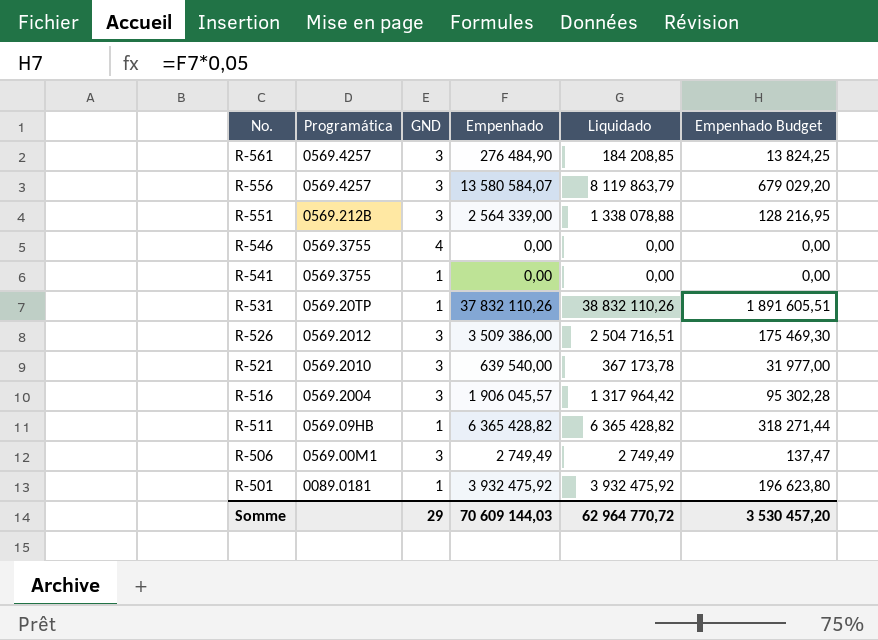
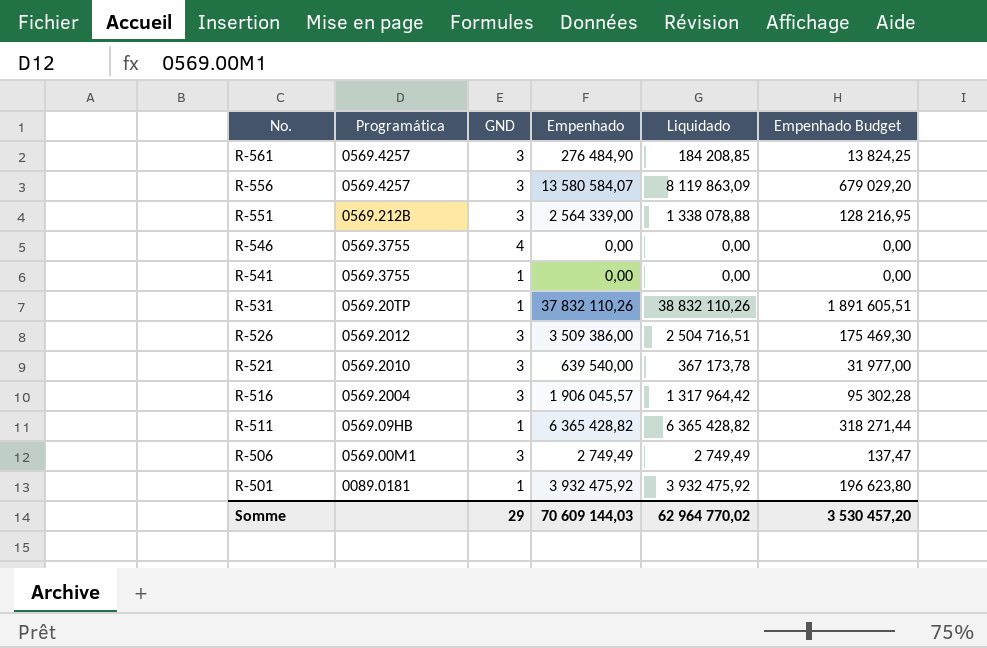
R-556 | Liquidado: 8 119 863,79 -> 8 119 863,09
Somme | Liquidado: 62 964 770,72 -> 62 964 770,02

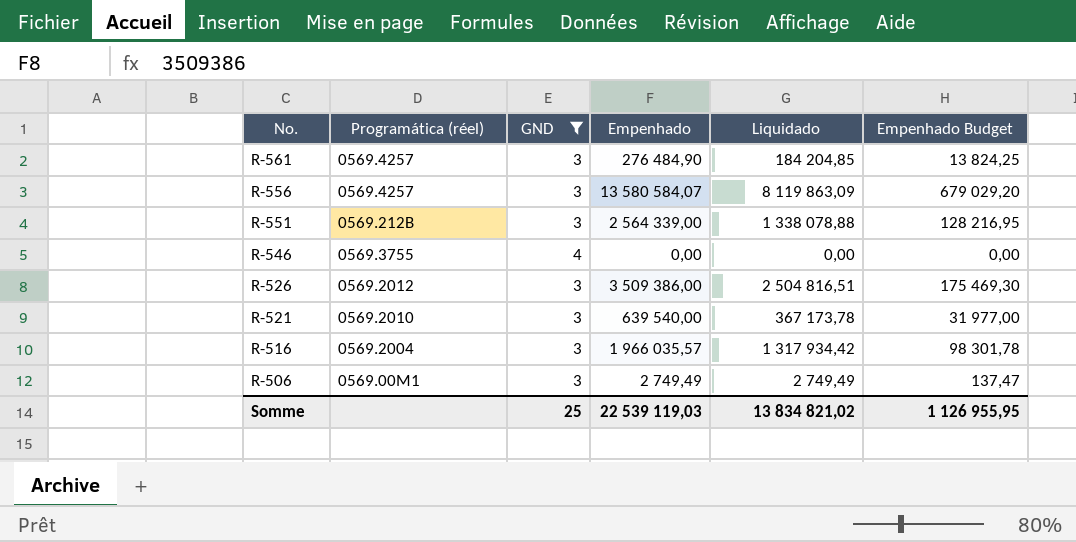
filter: none -> GND != 1
column name: Programática -> Programática (réel)
R-561 | Liquidado: 184 208,85 -> 184 204,85
R-526 | Liquidado: 2 504 716,51 -> 2 504 816,51
R-516 | Empenhado: 1 906 045,57 -> 1 966 035,57
R-516 | Liquidado: 1 317 964,42 -> 1 317 934,42
R-516 | Empenhado Budget: 95 302,28 -> 98 301,78
Somme | GND: 29 -> 25
Somme | Empenhado: 70 609 144,03 -> 22 539 119,03
Somme | Liquidado: 62 964 770,02 -> 13 834 821,02
Somme | Empenhado Budget: 3 530 457,20 -> 1 126 955,95

